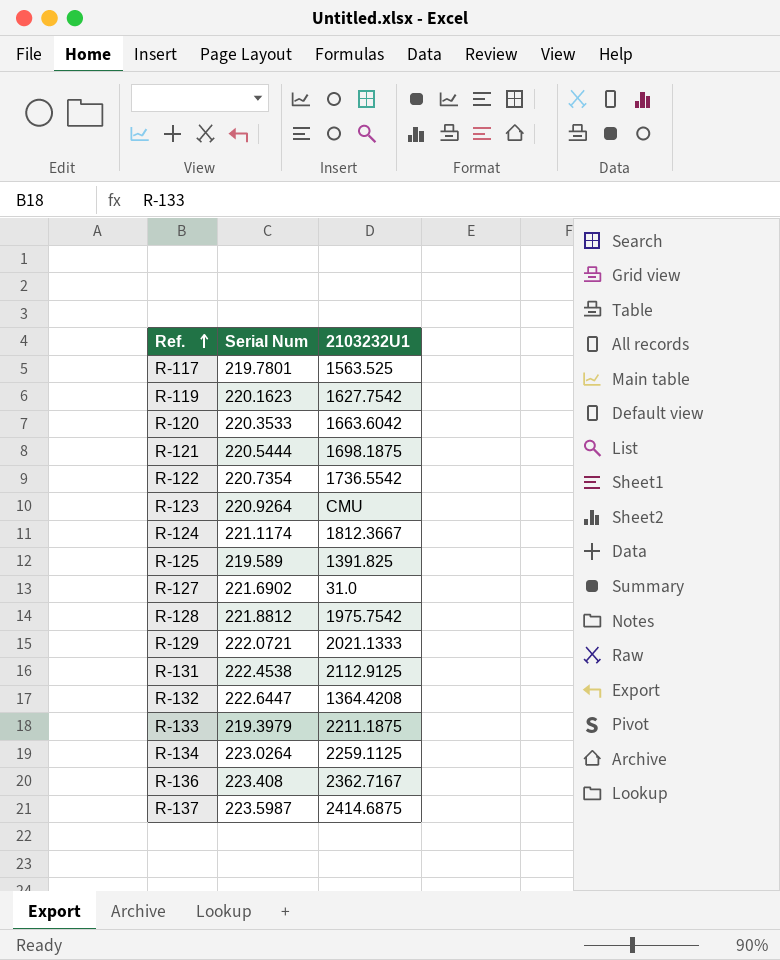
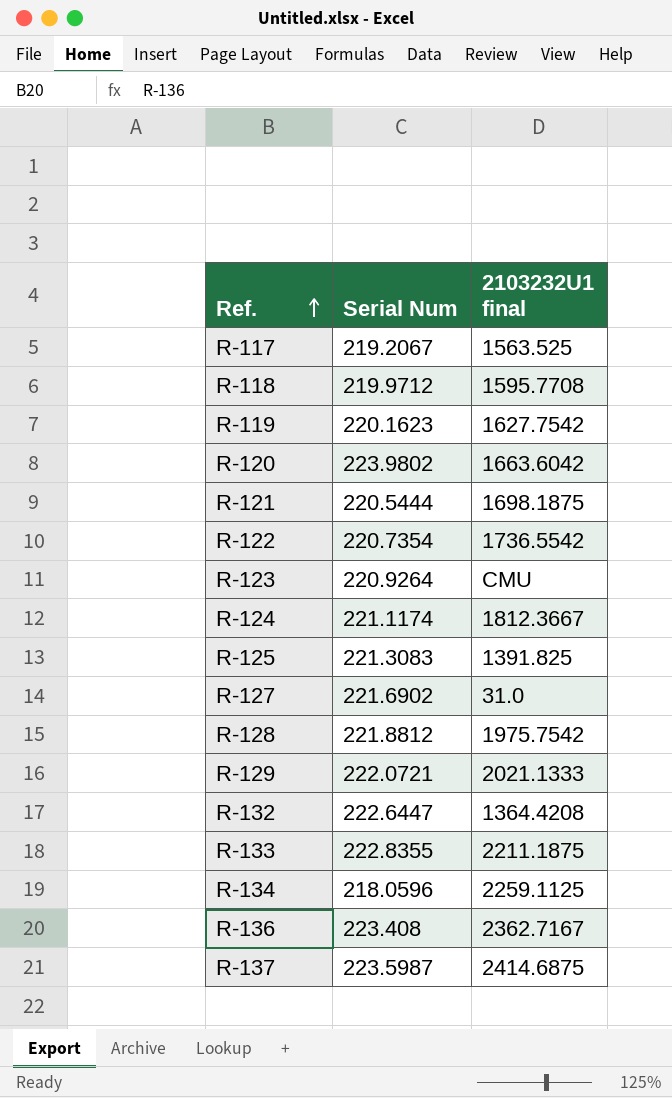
column name: 2103232U1 -> 2103232U1 final
row R-131: 222.4538 | 2112.9125 -> none
R-117 | Serial Num: 219.7801 -> 219.2067
row R-118: none -> 219.9712 | 1595.7708
R-120 | Serial Num: 220.3533 -> 223.9802
R-125 | Serial Num: 219.589 -> 221.3083
R-133 | Serial Num: 219.3979 -> 222.8355
R-134 | Serial Num: 223.0264 -> 218.0596

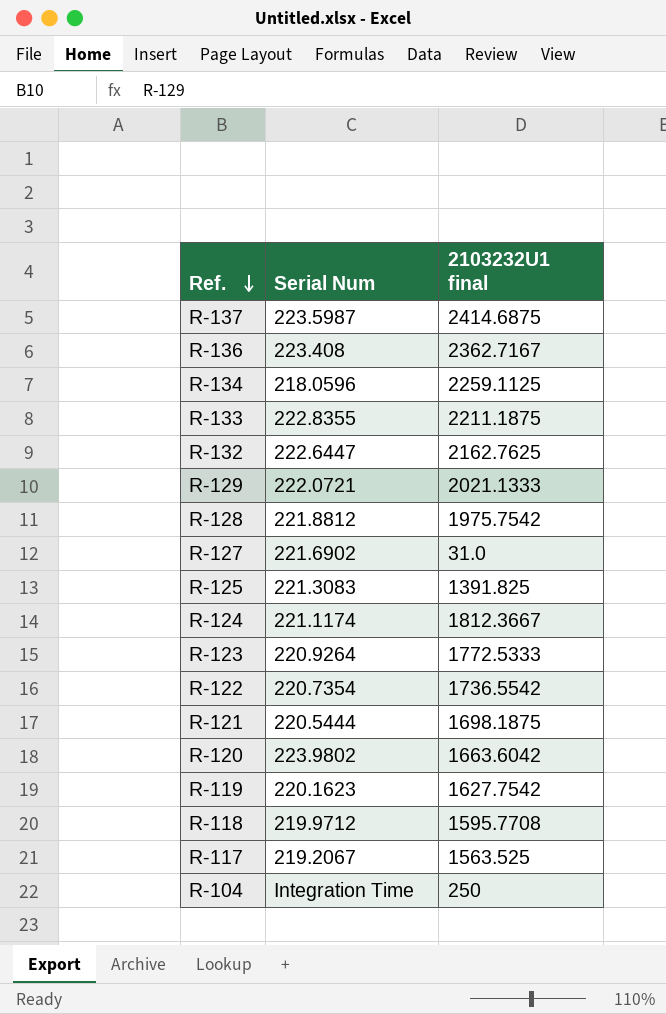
row order: Ref. ascending -> Ref. descending
R-132 | 2103232U1 final: 1364.4208 -> 2162.7625
R-123 | 2103232U1 final: CMU -> 1772.5333
row R-104: none -> Integration Time | 250

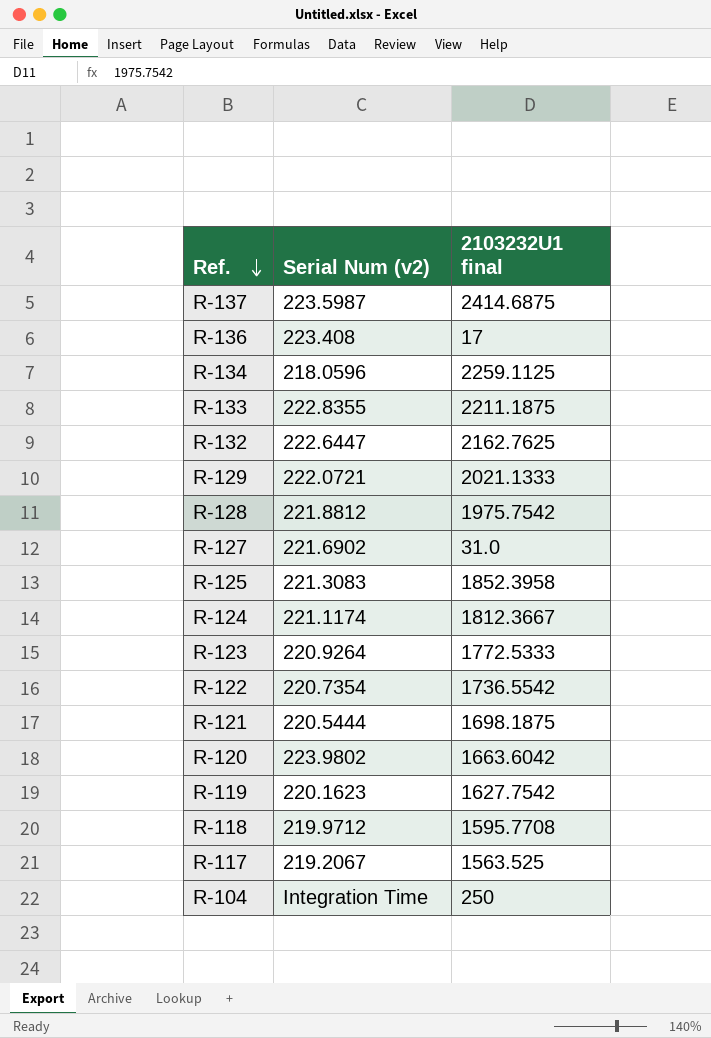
column name: Serial Num -> Serial Num (v2)
R-136 | 2103232U1 final: 2362.7167 -> 17
R-125 | 2103232U1 final: 1391.825 -> 1852.3958

